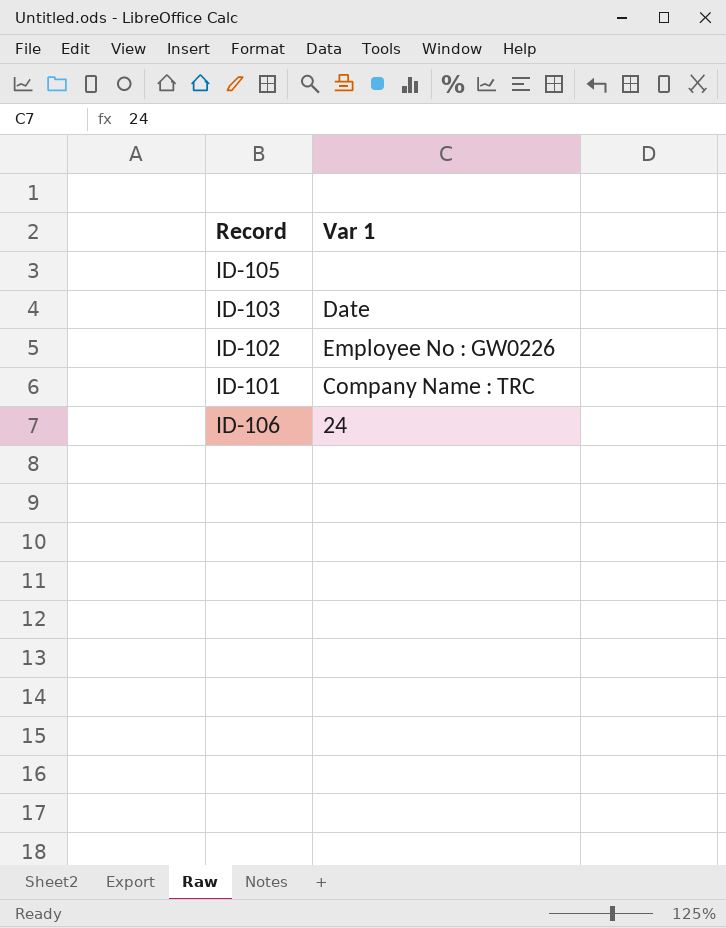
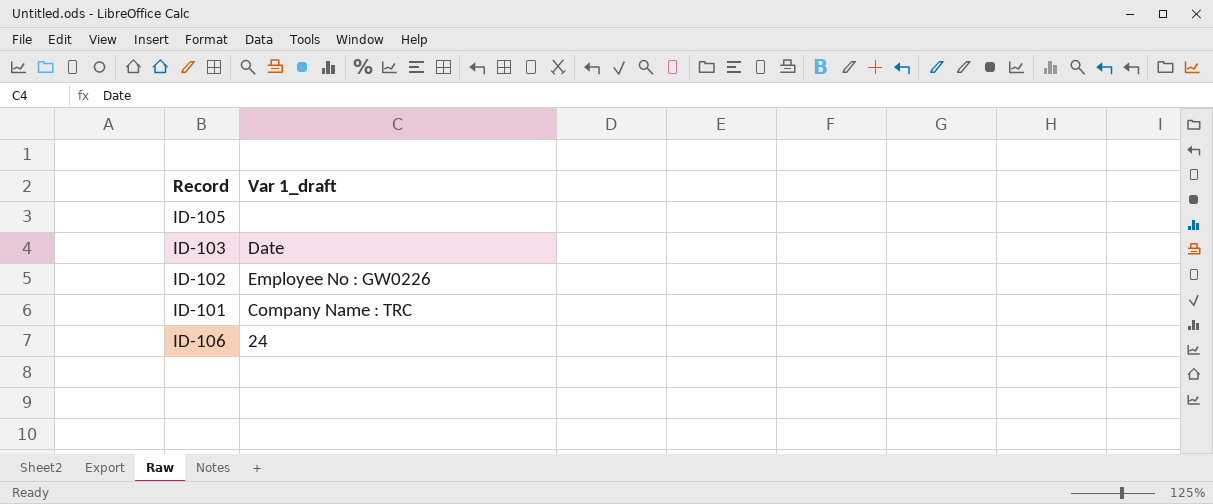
column name: Var 1 -> Var 1_draft

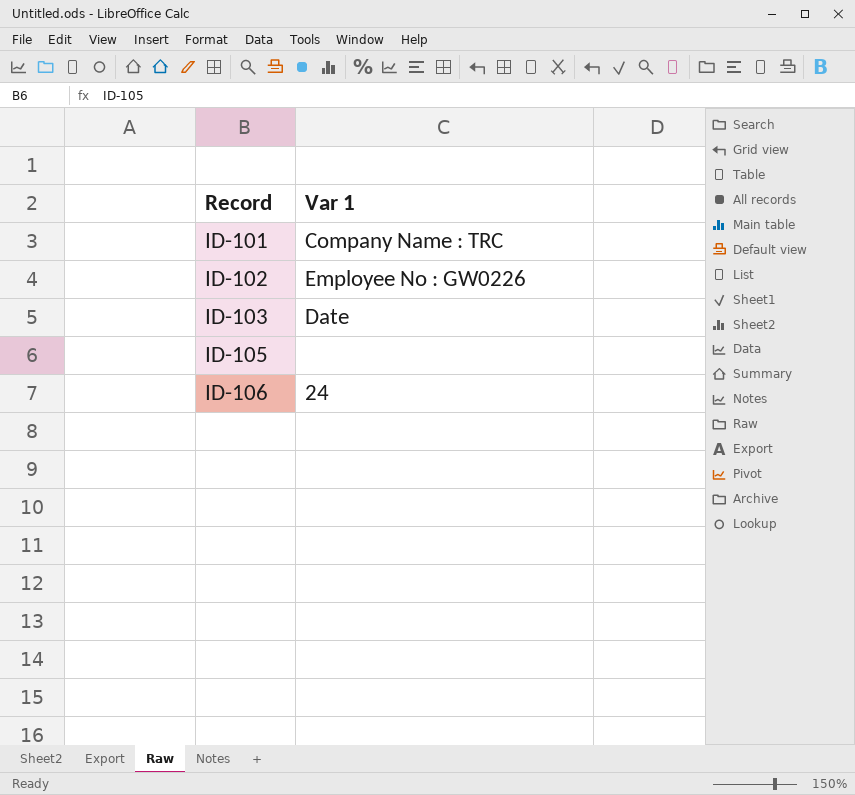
row order: none -> Record ascending
column name: Var 1_draft -> Var 1

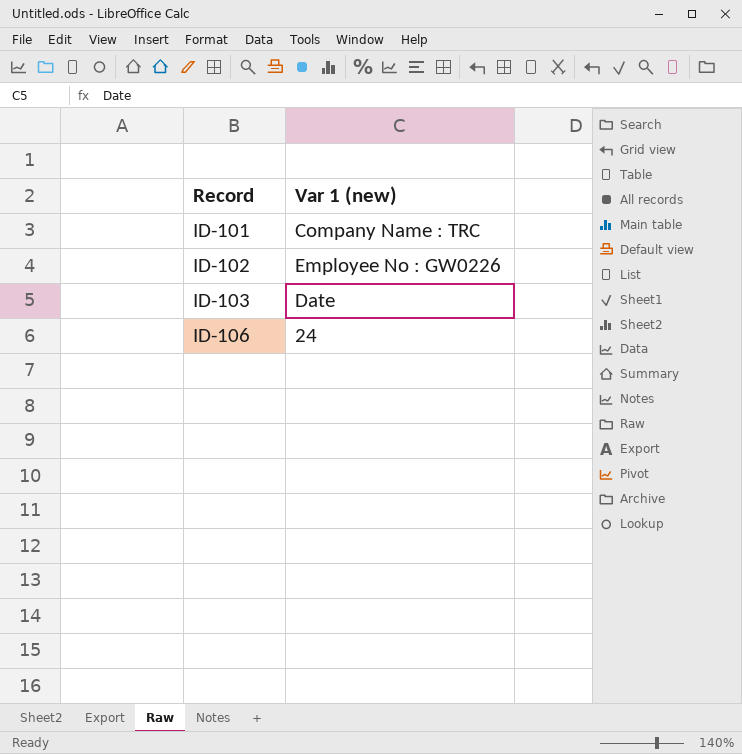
column name: Var 1 -> Var 1 (new)
row ID-105: none -> none

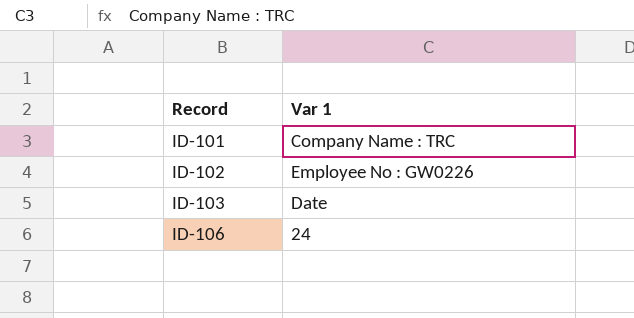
column name: Var 1 (new) -> Var 1

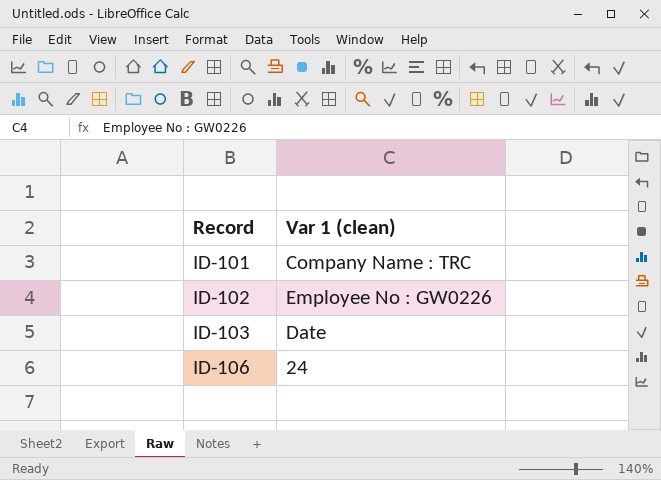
column name: Var 1 -> Var 1 (clean)

